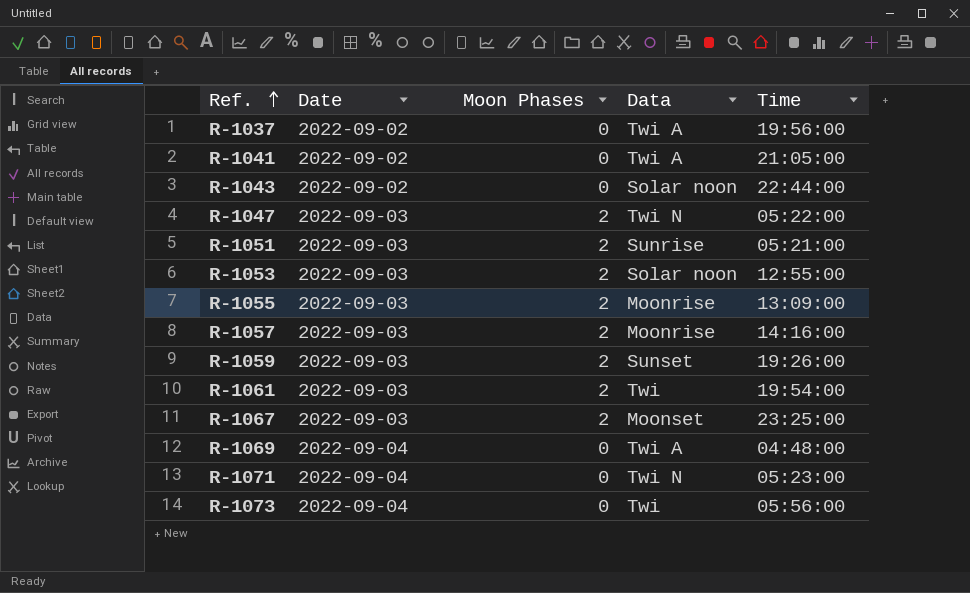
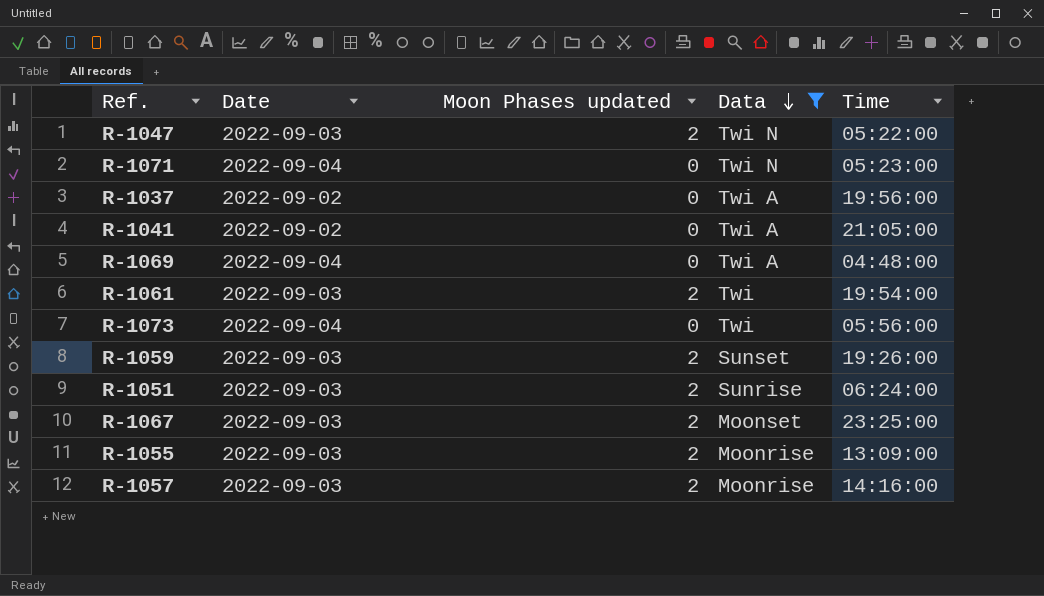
filter: none -> Data != Solar noon
row order: Ref. ascending -> Data descending
column name: Moon Phases -> Moon Phases updated
R-1051 | Time: 05:21:00 -> 06:24:00

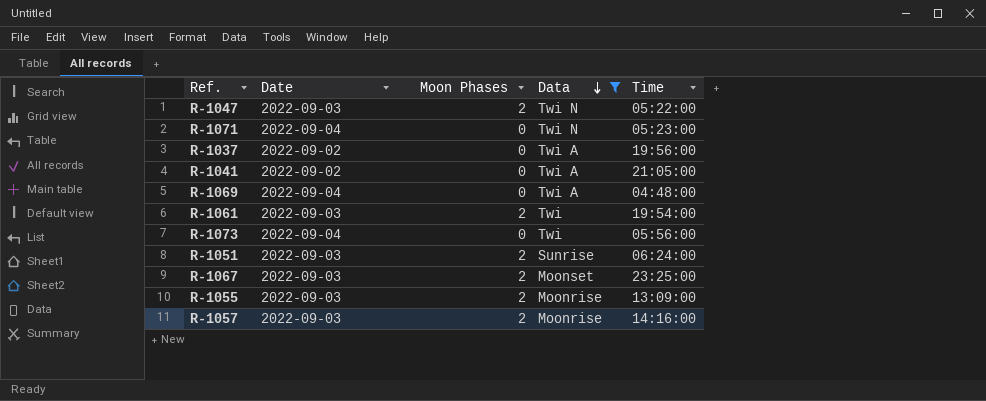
column name: Moon Phases updated -> Moon Phases
row R-1059: 2022-09-03 | 2 | Sunset | 19:26:00 -> none

